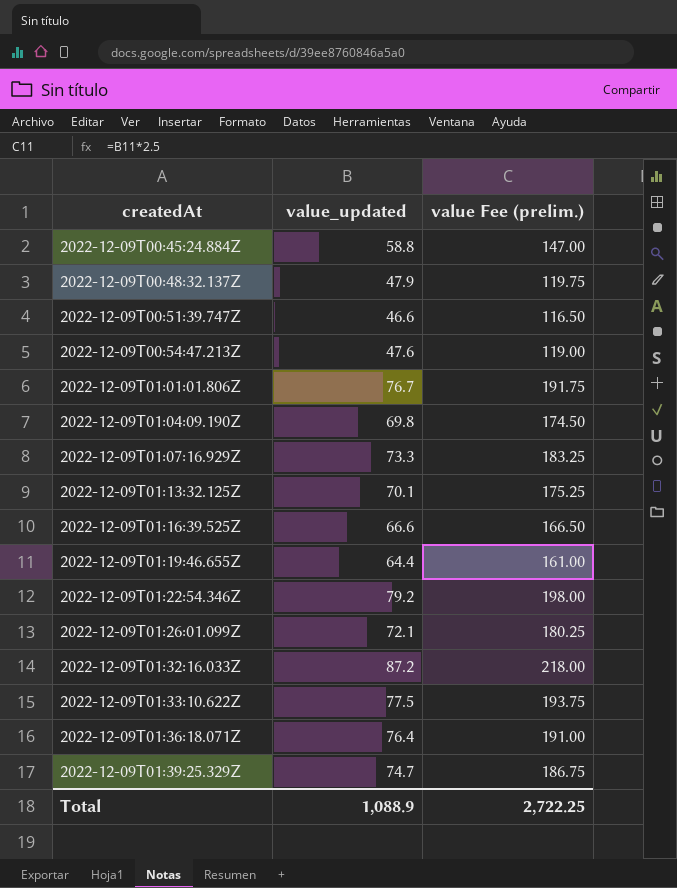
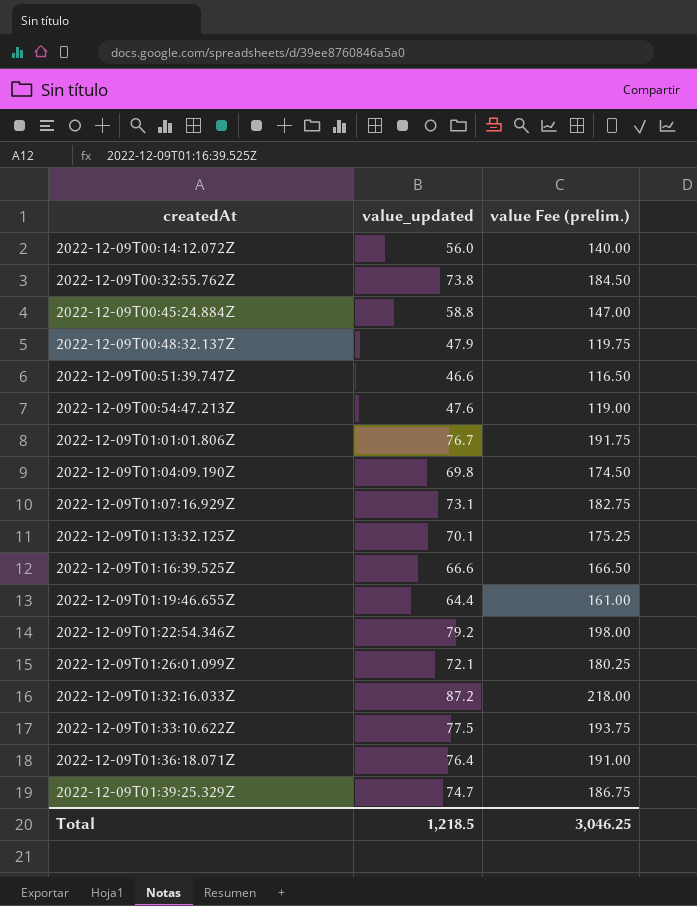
row 2022-12-09T00:14:12.072Z: none -> 56.0 | 140.00
row 2022-12-09T00:32:55.762Z: none -> 73.8 | 184.50
2022-12-09T01:07:16.929Z | value_updated: 73.3 -> 73.1
2022-12-09T01:07:16.929Z | value Fee (prelim.): 183.25 -> 182.75
Total | value_updated: 1,088.9 -> 1,218.5
Total | value Fee (prelim.): 2,722.25 -> 3,046.25

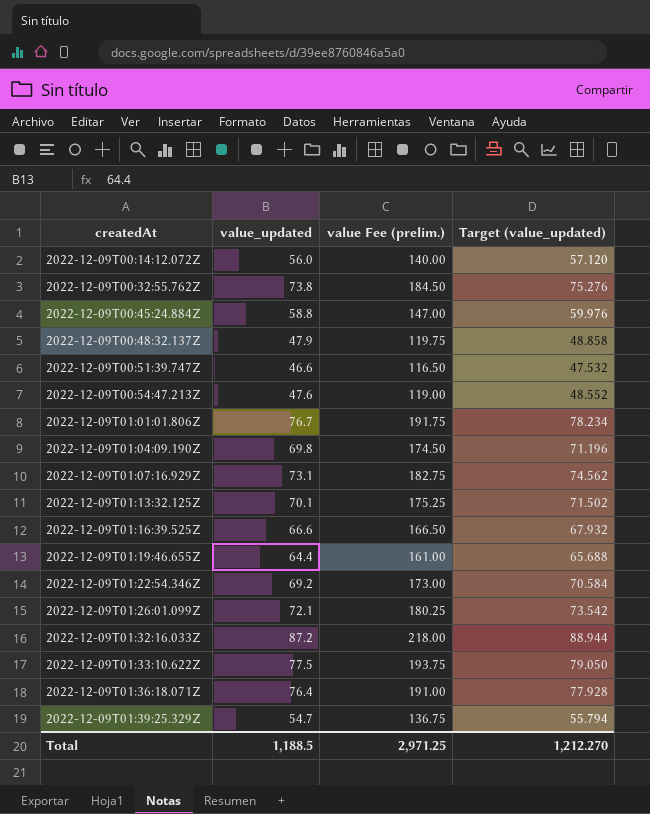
column Target (value_updated) | formula: none -> [value_updated] * 1.02
2022-12-09T01:22:54.346Z | value_updated: 79.2 -> 69.2
2022-12-09T01:22:54.346Z | value Fee (prelim.): 198.00 -> 173.00
2022-12-09T01:39:25.329Z | value_updated: 74.7 -> 54.7
2022-12-09T01:39:25.329Z | value Fee (prelim.): 186.75 -> 136.75
Total | value_updated: 1,218.5 -> 1,188.5
Total | value Fee (prelim.): 3,046.25 -> 2,971.25

